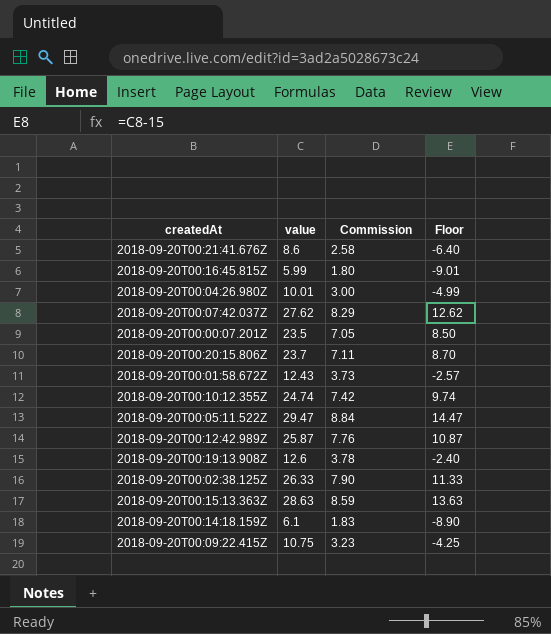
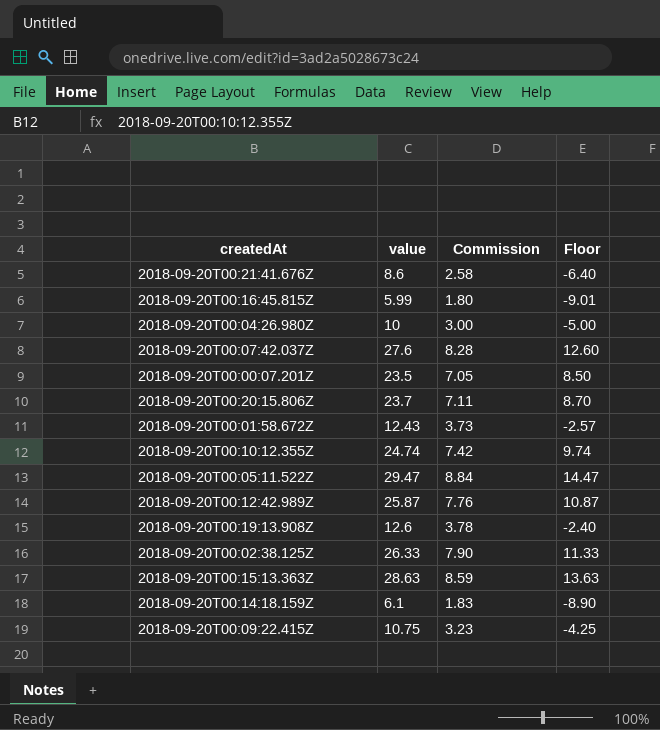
2018-09-20T00:04:26.980Z | value: 10.01 -> 10
2018-09-20T00:04:26.980Z | Floor: -4.99 -> -5.00
2018-09-20T00:07:42.037Z | value: 27.62 -> 27.6
2018-09-20T00:07:42.037Z | Commission: 8.29 -> 8.28
2018-09-20T00:07:42.037Z | Floor: 12.62 -> 12.60

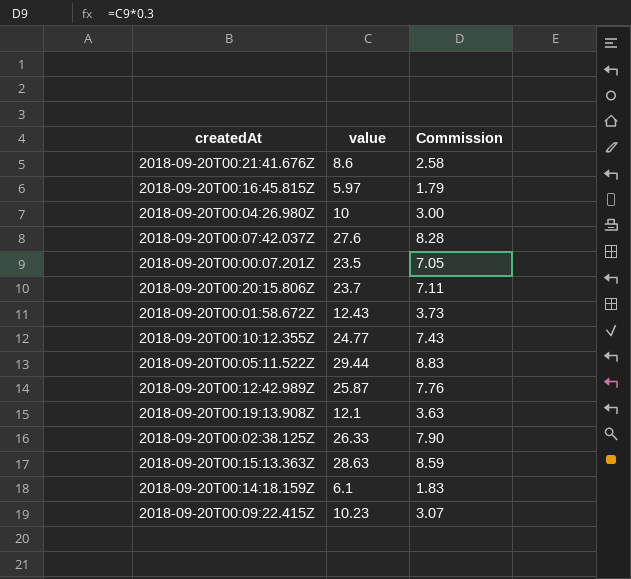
column Floor | formula: [value] - 15 -> none
2018-09-20T00:16:45.815Z | value: 5.99 -> 5.97
2018-09-20T00:16:45.815Z | Commission: 1.80 -> 1.79
2018-09-20T00:10:12.355Z | value: 24.74 -> 24.77
2018-09-20T00:10:12.355Z | Commission: 7.42 -> 7.43
2018-09-20T00:05:11.522Z | value: 29.47 -> 29.44
2018-09-20T00:05:11.522Z | Commission: 8.84 -> 8.83
2018-09-20T00:19:13.908Z | value: 12.6 -> 12.1
2018-09-20T00:19:13.908Z | Commission: 3.78 -> 3.63
2018-09-20T00:09:22.415Z | value: 10.75 -> 10.23
2018-09-20T00:09:22.415Z | Commission: 3.23 -> 3.07

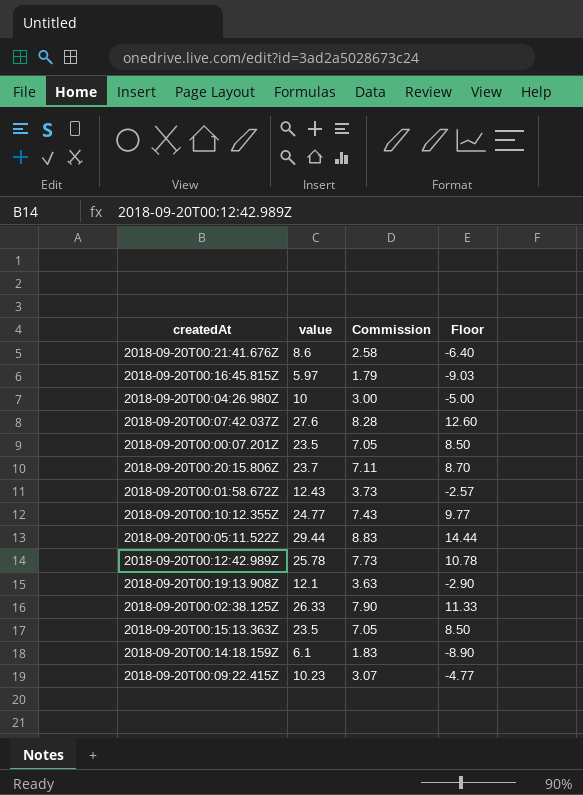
column Floor | formula: none -> [value] - 15
2018-09-20T00:12:42.989Z | value: 25.87 -> 25.78
2018-09-20T00:12:42.989Z | Commission: 7.76 -> 7.73
2018-09-20T00:15:13.363Z | value: 28.63 -> 23.5
2018-09-20T00:15:13.363Z | Commission: 8.59 -> 7.05

